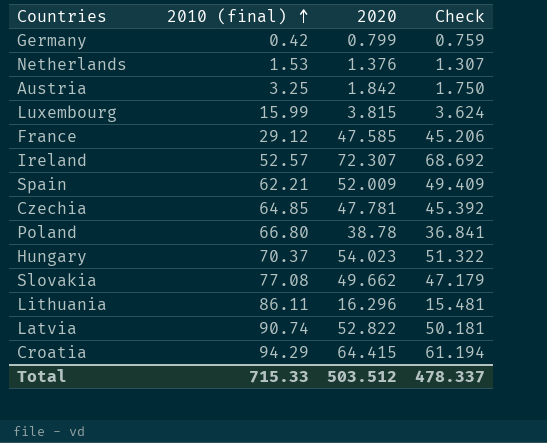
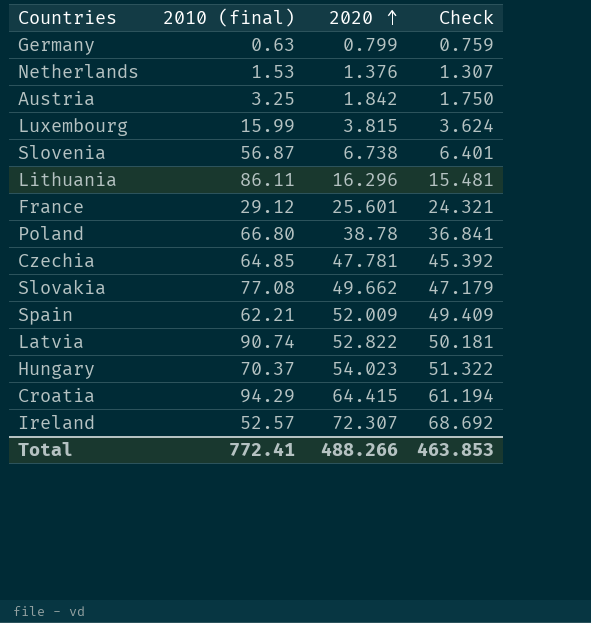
row order: 2010 (final) ascending -> 2020 ascending
Germany | 2010 (final): 0.42 -> 0.63
row Slovenia: none -> 56.87 | 6.738 | 6.401
France | 2020: 47.585 -> 25.601
France | Check: 45.206 -> 24.321
Total | 2010 (final): 715.33 -> 772.41
Total | 2020: 503.512 -> 488.266
Total | Check: 478.337 -> 463.853

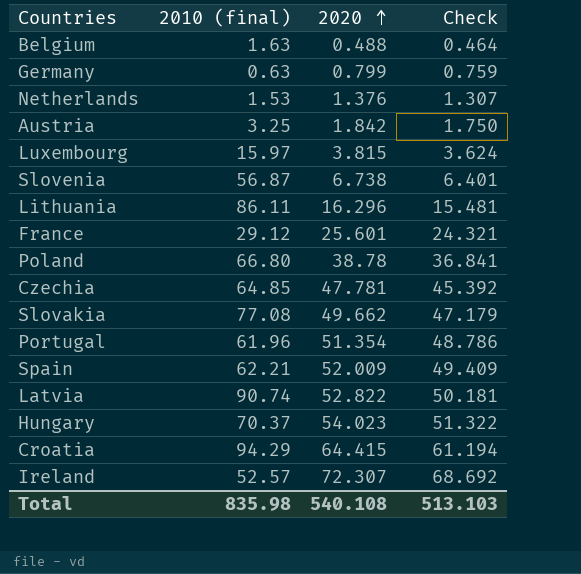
row Belgium: none -> 1.63 | 0.488 | 0.464
Luxembourg | 2010 (final): 15.99 -> 15.97
row Portugal: none -> 61.96 | 51.354 | 48.786
Total | 2010 (final): 772.41 -> 835.98
Total | 2020: 488.266 -> 540.108
Total | Check: 463.853 -> 513.103

